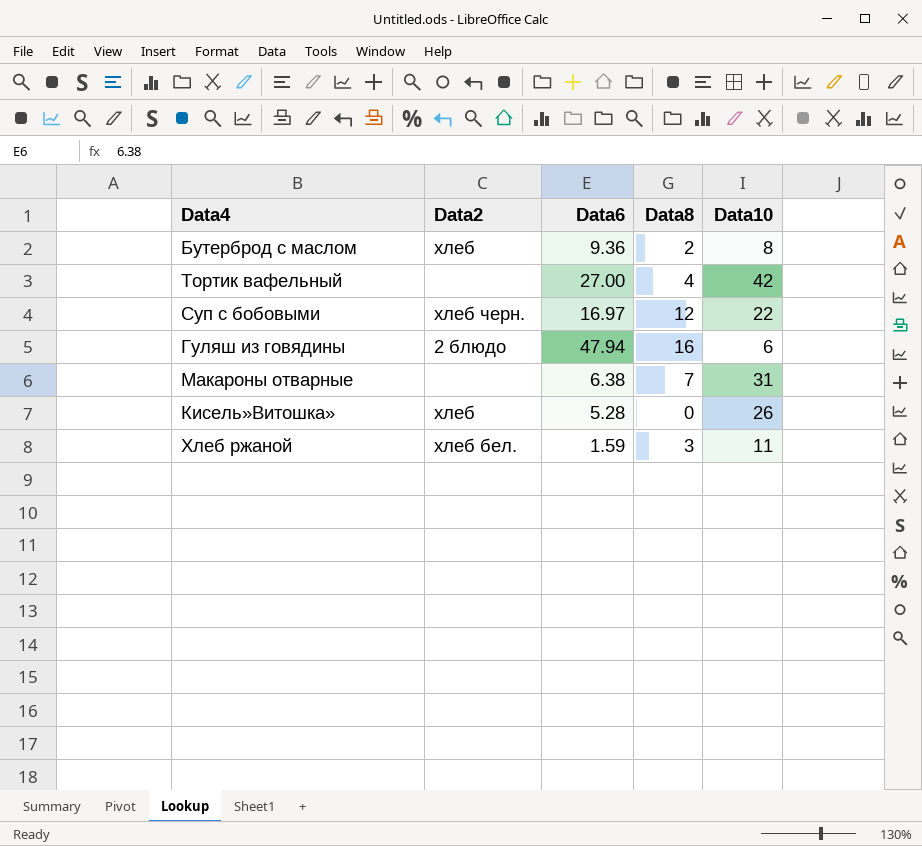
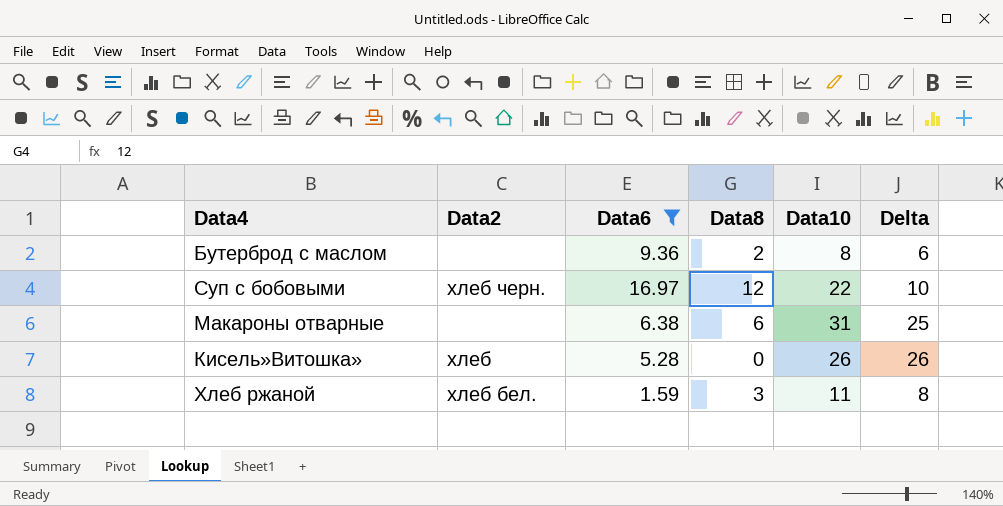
filter: none -> Data6 <= 16.97
column Delta | formula: none -> [Data10] - [Data8]
Бутерброд с маслом | Data2: хлеб -> none
Макароны отварные | Data8: 7 -> 6

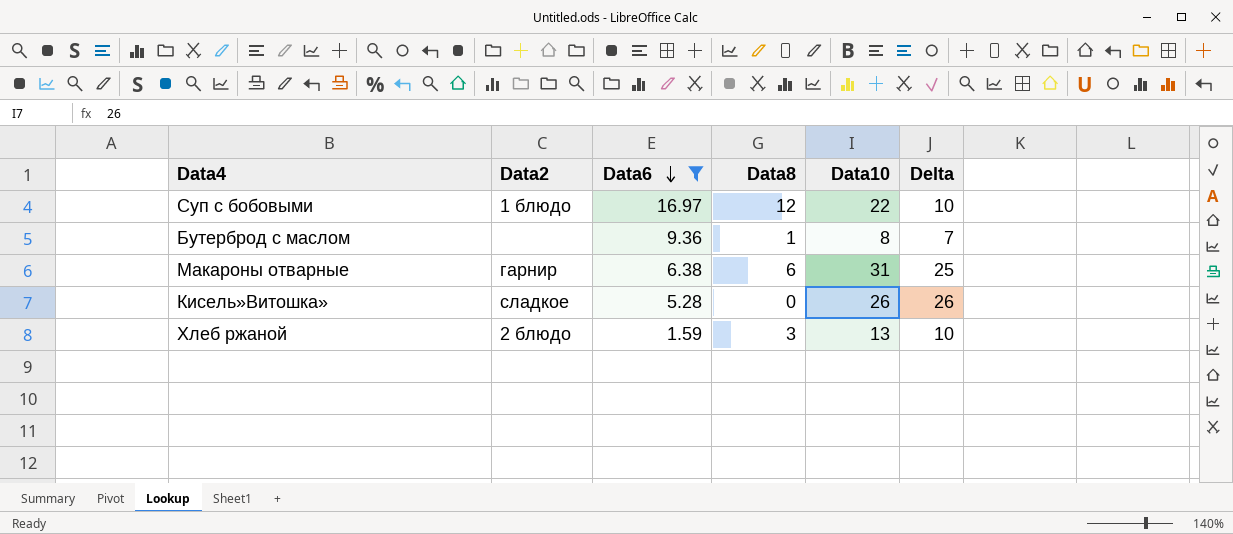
row order: none -> Data6 descending
Суп с бобовыми | Data2: хлеб черн. -> 1 блюдо
Бутерброд с маслом | Data8: 2 -> 1
Бутерброд с маслом | Delta: 6 -> 7
Макароны отварные | Data2: none -> гарнир
Кисель»Витошка» | Data2: хлеб -> сладкое
Хлеб ржаной | Data2: хлеб бел. -> 2 блюдо
Хлеб ржаной | Data10: 11 -> 13
Хлеб ржаной | Delta: 8 -> 10

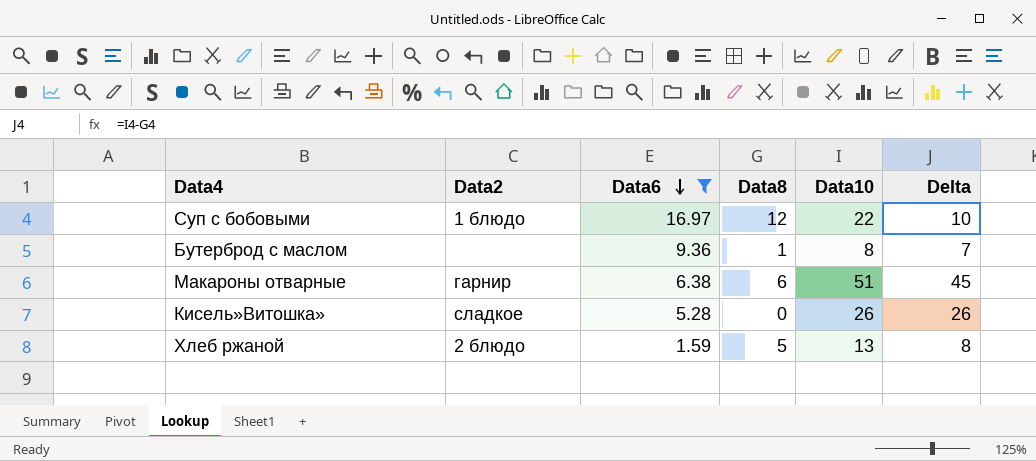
Макароны отварные | Data10: 31 -> 51
Макароны отварные | Delta: 25 -> 45
Хлеб ржаной | Data8: 3 -> 5
Хлеб ржаной | Delta: 10 -> 8

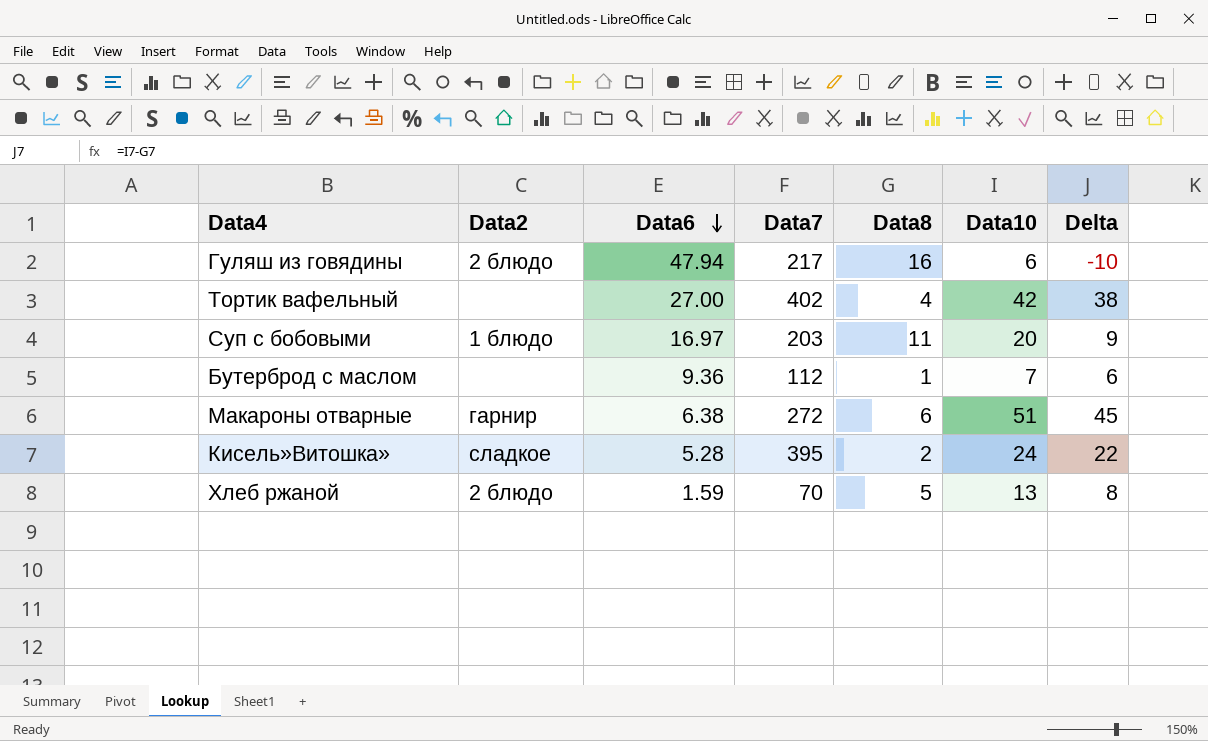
filter: Data6 <= 16.97 -> none
column Data7 | position: none -> 4
Суп с бобовыми | Data8: 12 -> 11
Суп с бобовыми | Data10: 22 -> 20
Суп с бобовыми | Delta: 10 -> 9
Бутерброд с маслом | Data10: 8 -> 7
Бутерброд с маслом | Delta: 7 -> 6
Кисель»Витошка» | Data8: 0 -> 2
Кисель»Витошка» | Data10: 26 -> 24
Кисель»Витошка» | Delta: 26 -> 22

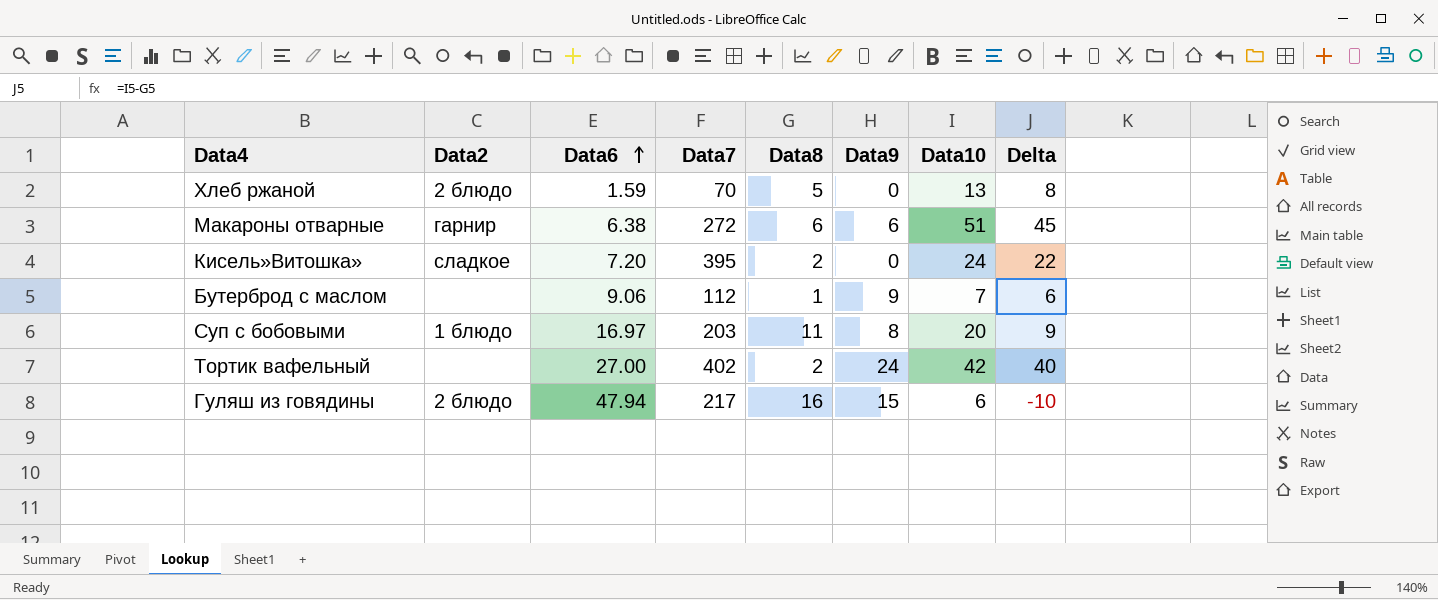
row order: Data6 descending -> Data6 ascending
column Data9 | position: none -> 6
Кисель»Витошка» | Data6: 5.28 -> 7.20
Бутерброд с маслом | Data6: 9.36 -> 9.06
Тортик вафельный | Data8: 4 -> 2
Тортик вафельный | Delta: 38 -> 40

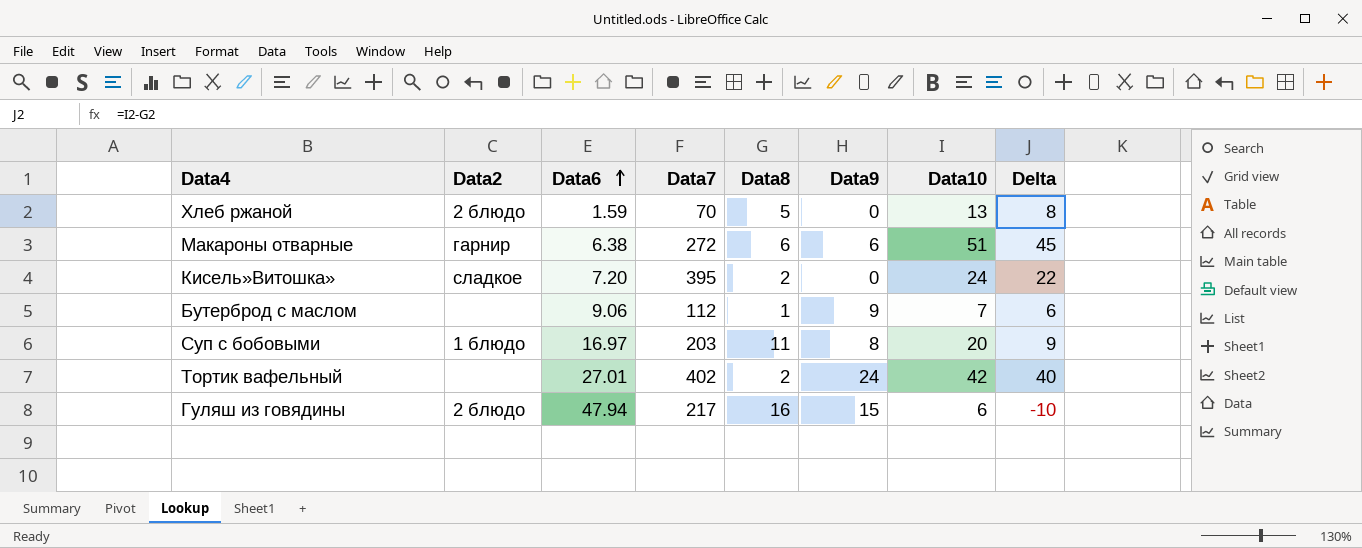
Тортик вафельный | Data6: 27.00 -> 27.01

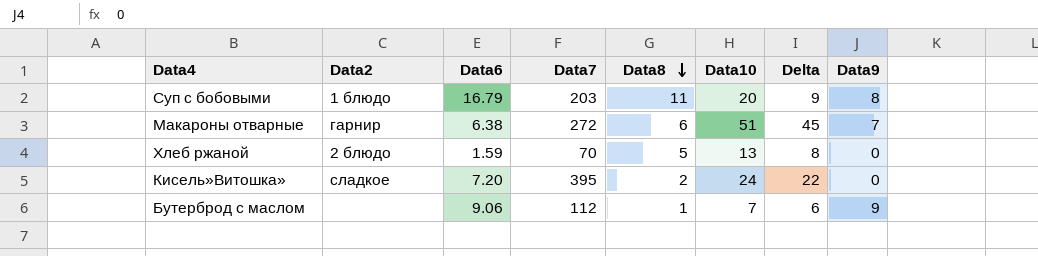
row order: Data6 ascending -> Data8 descending
column Data9 | position: 6 -> 8
row Тортик вафельный: none | 27.01 | 402 | 2 | 24 | 42 | 40 -> none
row Гуляш из говядины: 2 блюдо | 47.94 | 217 | 16 | 15 | 6 | -10 -> none
Суп с бобовыми | Data6: 16.97 -> 16.79
Макароны отварные | Data9: 6 -> 7

